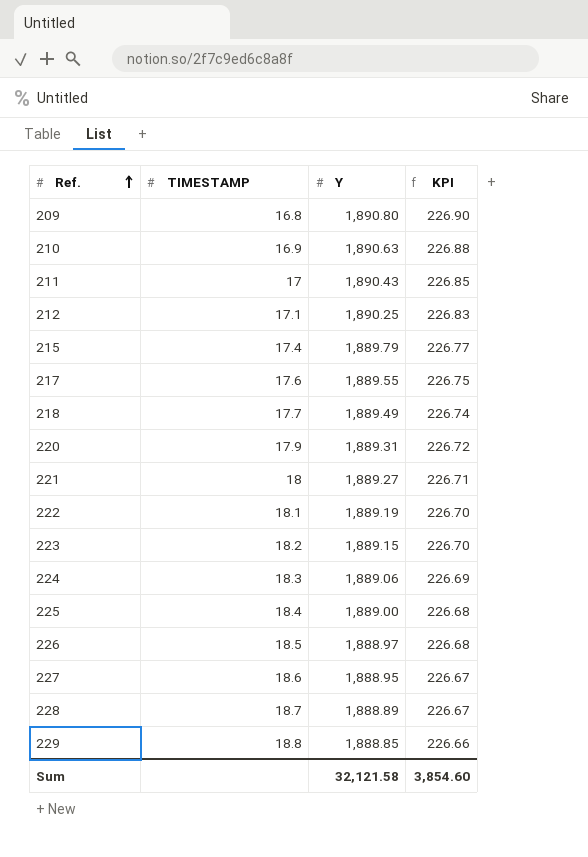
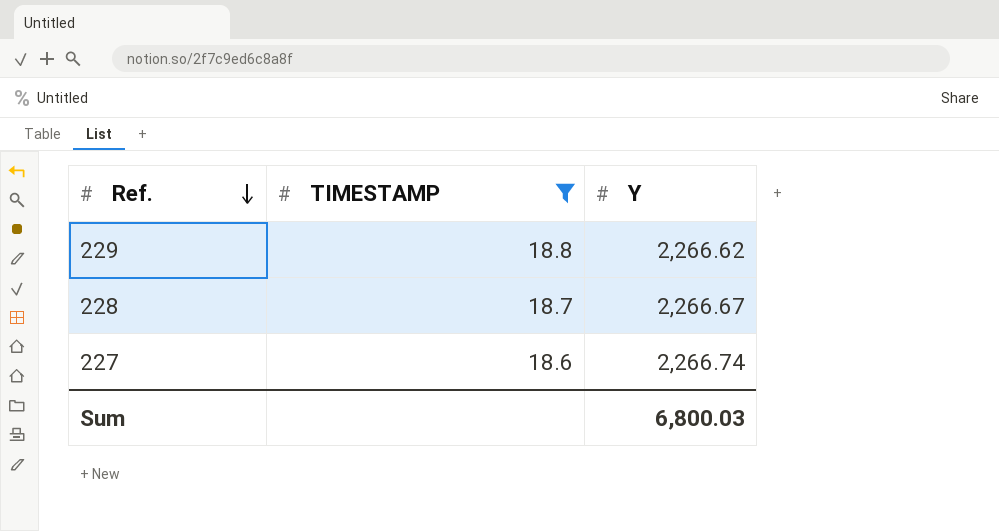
filter: none -> TIMESTAMP >= 18.6
row order: Ref. ascending -> Ref. descending
column KPI | formula: [Y] * 0.12 -> none
229 | Y: 1,888.85 -> 2,266.62
228 | Y: 1,888.89 -> 2,266.67
227 | Y: 1,888.95 -> 2,266.74
Sum | Y: 32,121.58 -> 6,800.03

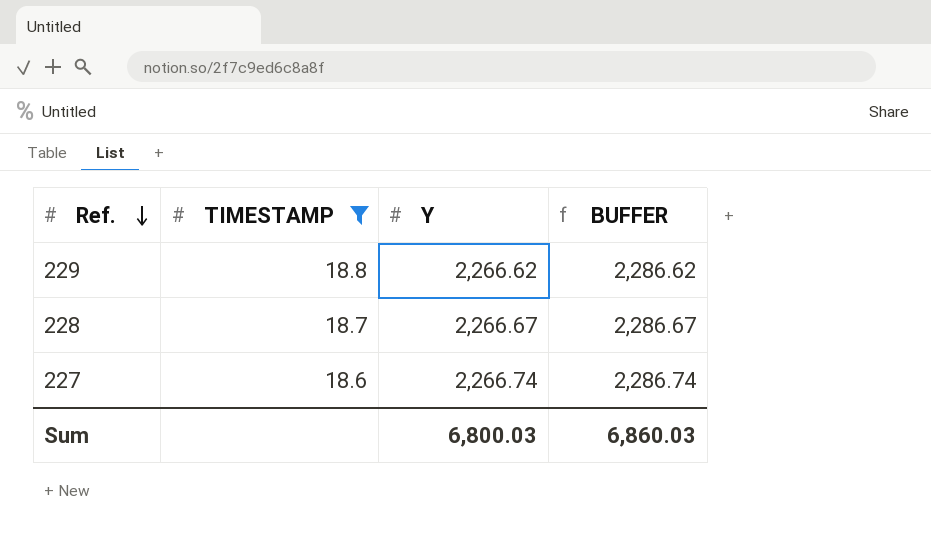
column BUFFER | formula: none -> [Y] + 20

